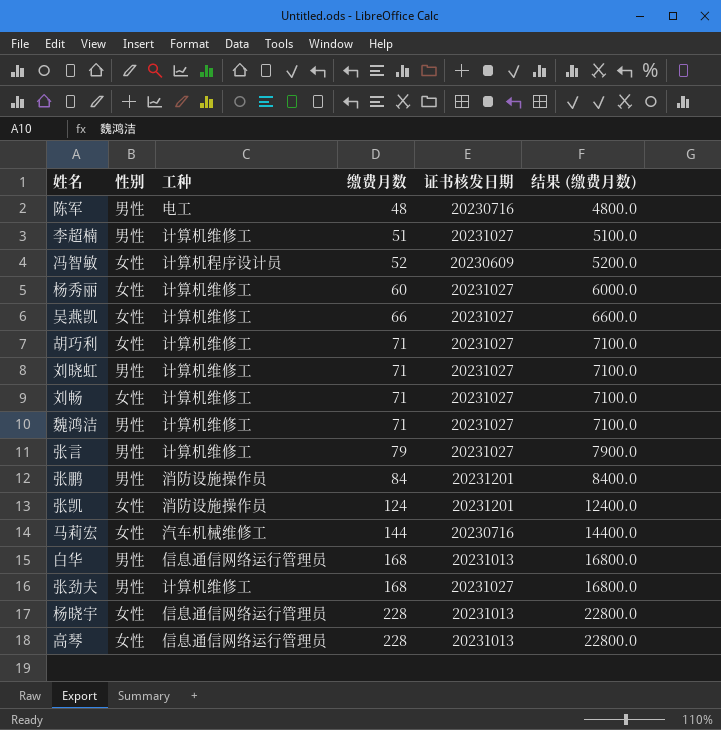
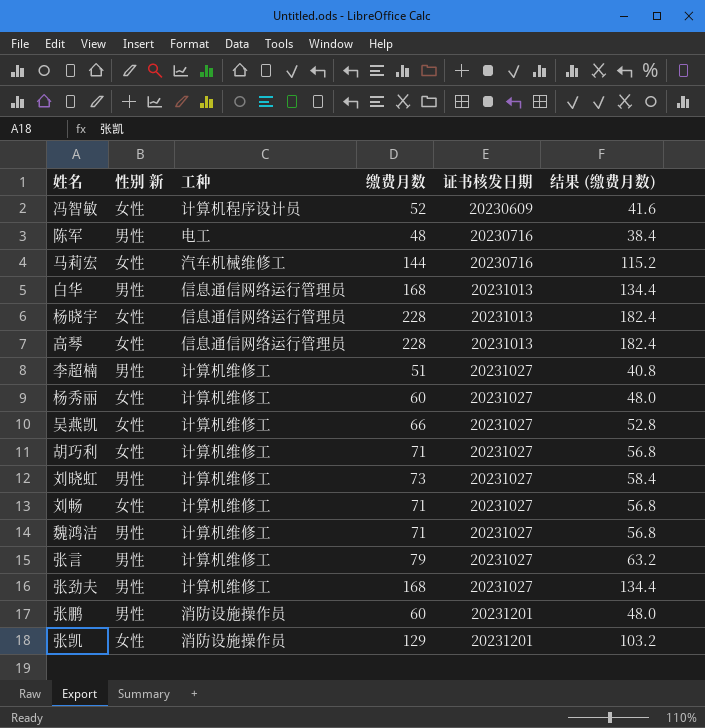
row order: 缴费月数 ascending -> 证书核发日期 ascending
column name: 性别 -> 性别 新
column 结果 (缴费月数) | formula: [缴费月数] * 100 -> [缴费月数] * 0.8
刘晓虹 | 缴费月数: 71 -> 73
张鹏 | 缴费月数: 84 -> 60
张凯 | 缴费月数: 124 -> 129

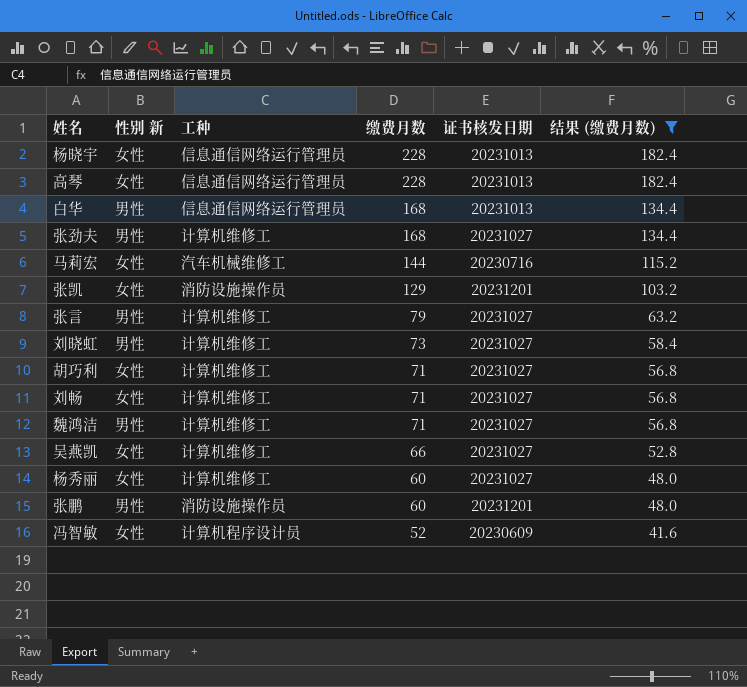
filter: none -> 结果 (缴费月数) >= 41.6
row order: 证书核发日期 ascending -> 缴费月数 descending

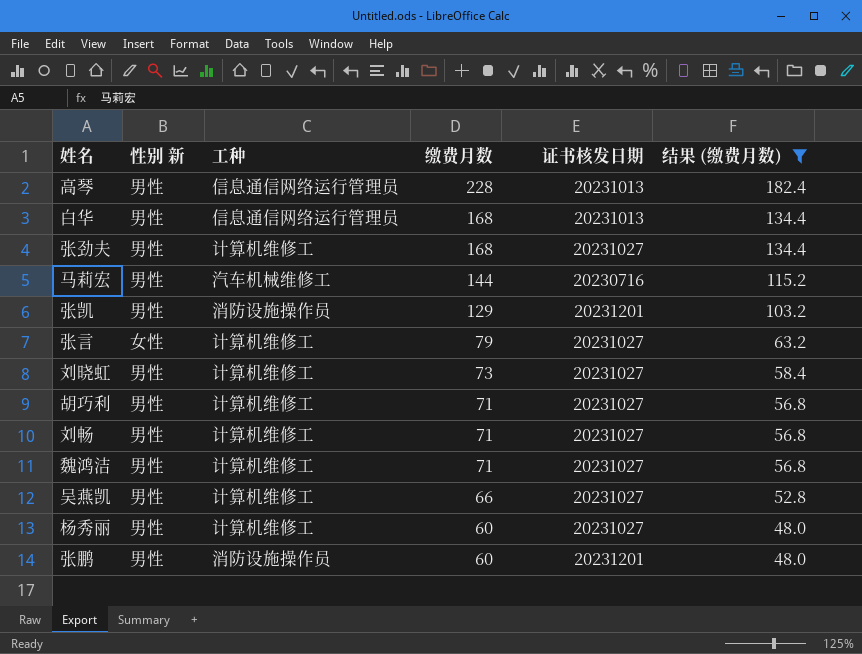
row 杨晓宇: 女性 | 信息通信网络运行管理员 | 228 | 20231013 | 182.4 -> none
row 冯智敏: 女性 | 计算机程序设计员 | 52 | 20230609 | 41.6 -> none
高琴 | 性别 新: 女性 -> 男性
马莉宏 | 性别 新: 女性 -> 男性
张凯 | 性别 新: 女性 -> 男性
张言 | 性别 新: 男性 -> 女性
胡巧利 | 性别 新: 女性 -> 男性
刘畅 | 性别 新: 女性 -> 男性
吴燕凯 | 性别 新: 女性 -> 男性
杨秀丽 | 性别 新: 女性 -> 男性

